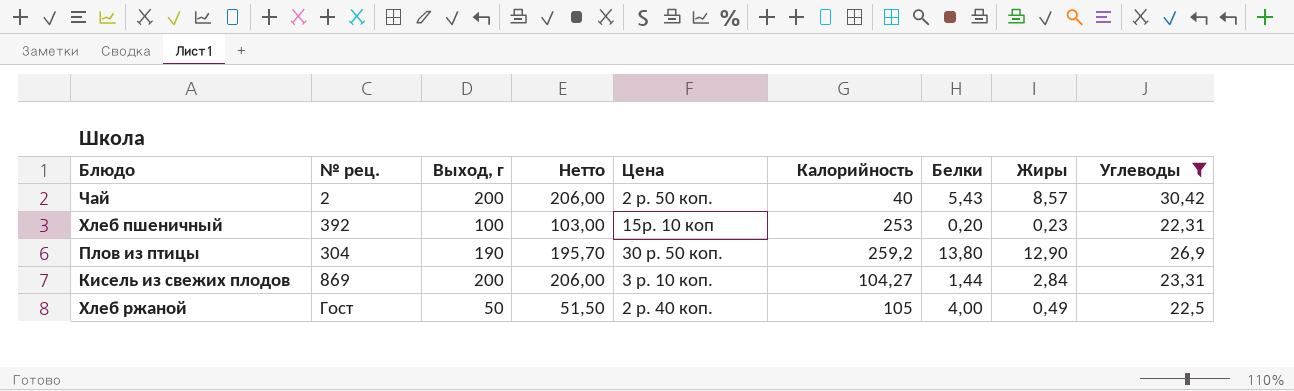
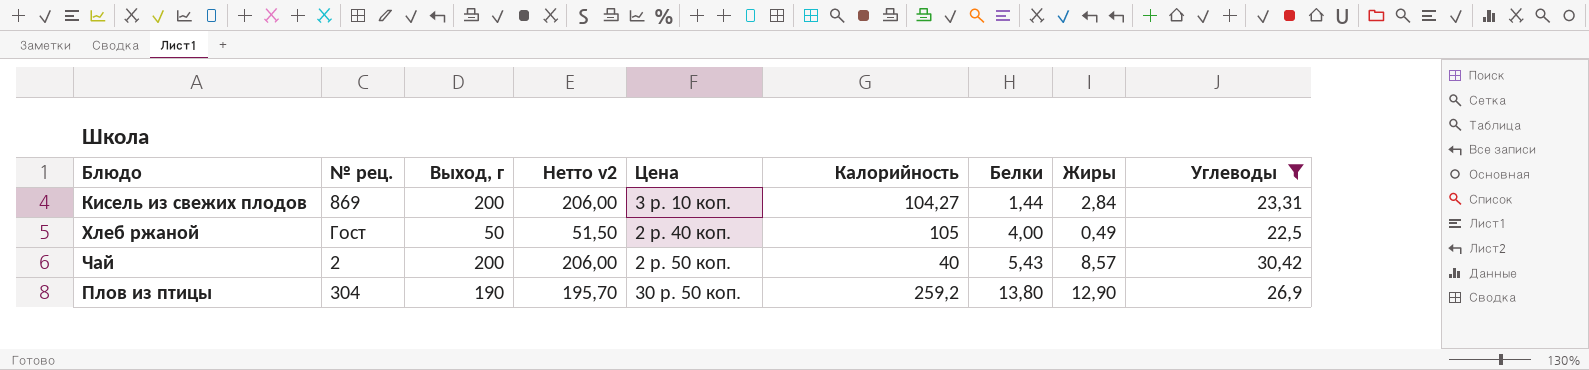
row order: none -> Белки ascending
column name: Нетто -> Нетто v2
row Хлеб пшеничный: 392 | 100 | 103,00 | 15р. 10 коп | 253 | 0,20 | 0,23 | 22,31 -> none

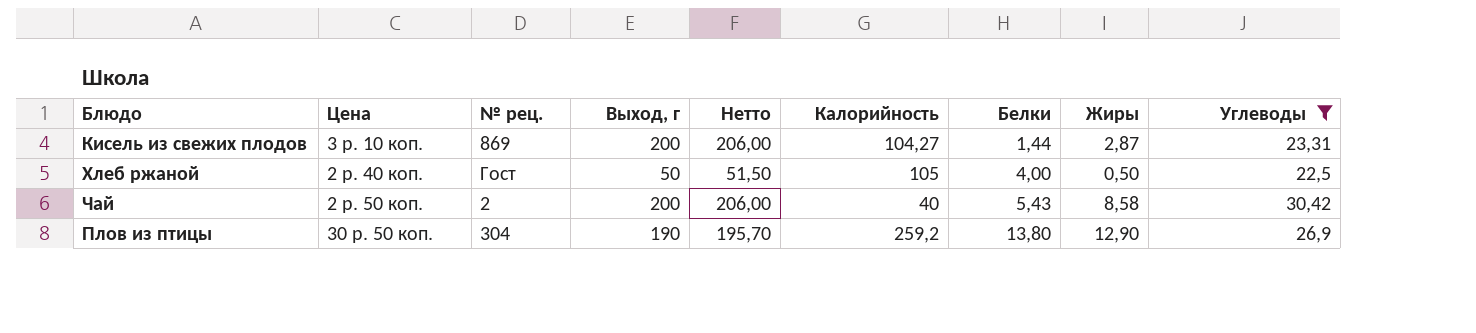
column Цена | position: 5 -> 2
column name: Нетто v2 -> Нетто
Кисель из свежих плодов | Жиры: 2,84 -> 2,87
Хлеб ржаной | Жиры: 0,49 -> 0,50
Чай | Жиры: 8,57 -> 8,58

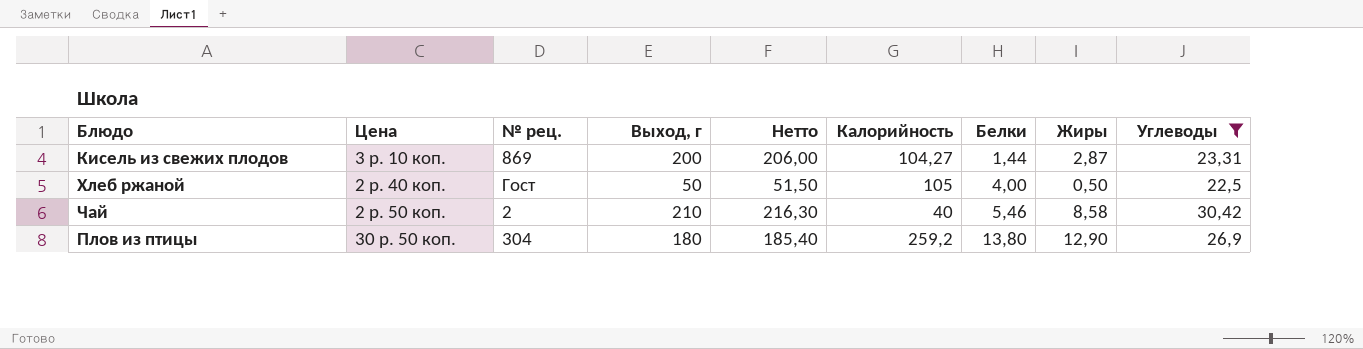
Чай | Выход, г: 200 -> 210
Чай | Нетто: 206,00 -> 216,30
Чай | Белки: 5,43 -> 5,46
Плов из птицы | Выход, г: 190 -> 180
Плов из птицы | Нетто: 195,70 -> 185,40

